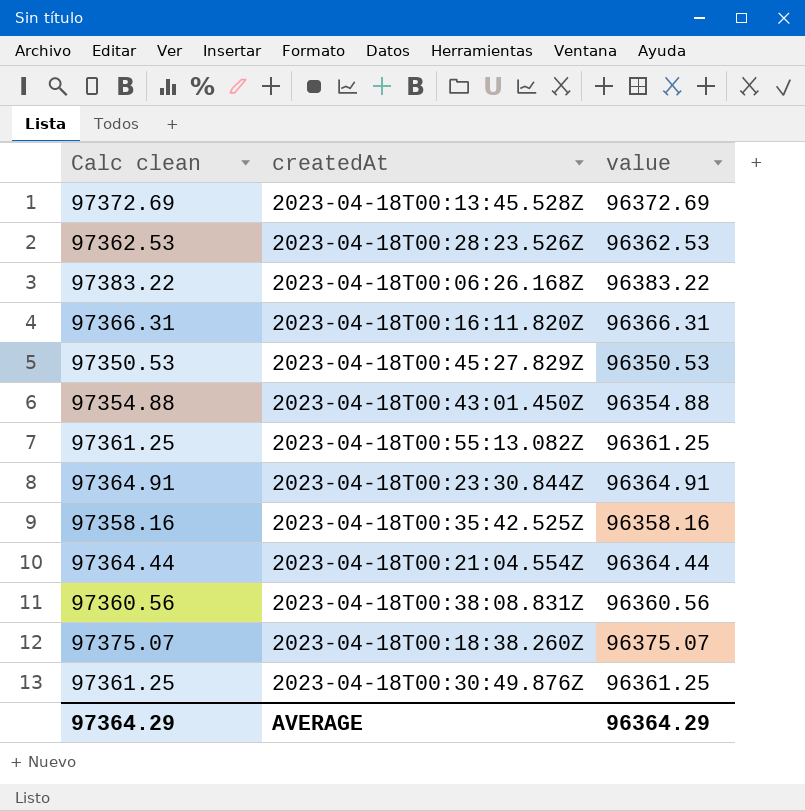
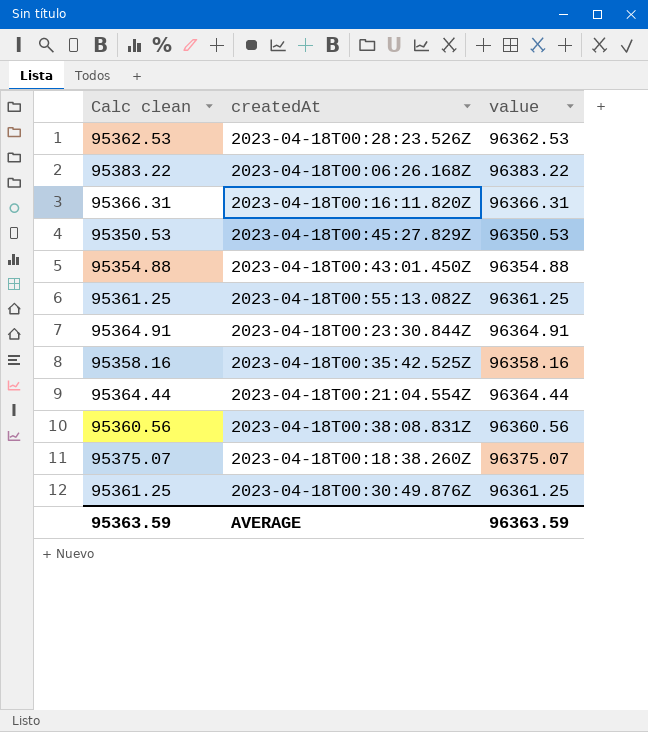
column Calc clean | formula: [value] + 1000 -> [value] - 1000
row 2023-04-18T00:13:45.528Z: 97372.69 | 96372.69 -> none
AVERAGE | Calc clean: 97364.29 -> 95363.59
AVERAGE | value: 96364.29 -> 96363.59

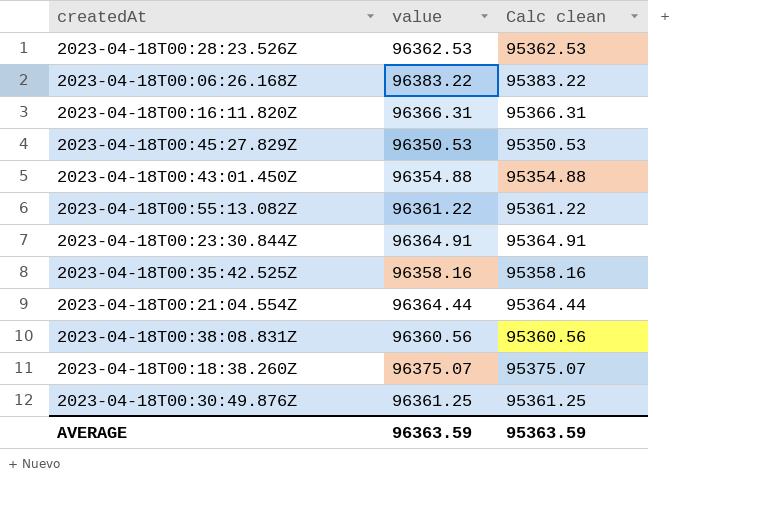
column Calc clean | position: 1 -> 3
2023-04-18T00:55:13.082Z | value: 96361.25 -> 96361.22
2023-04-18T00:55:13.082Z | Calc clean: 95361.25 -> 95361.22

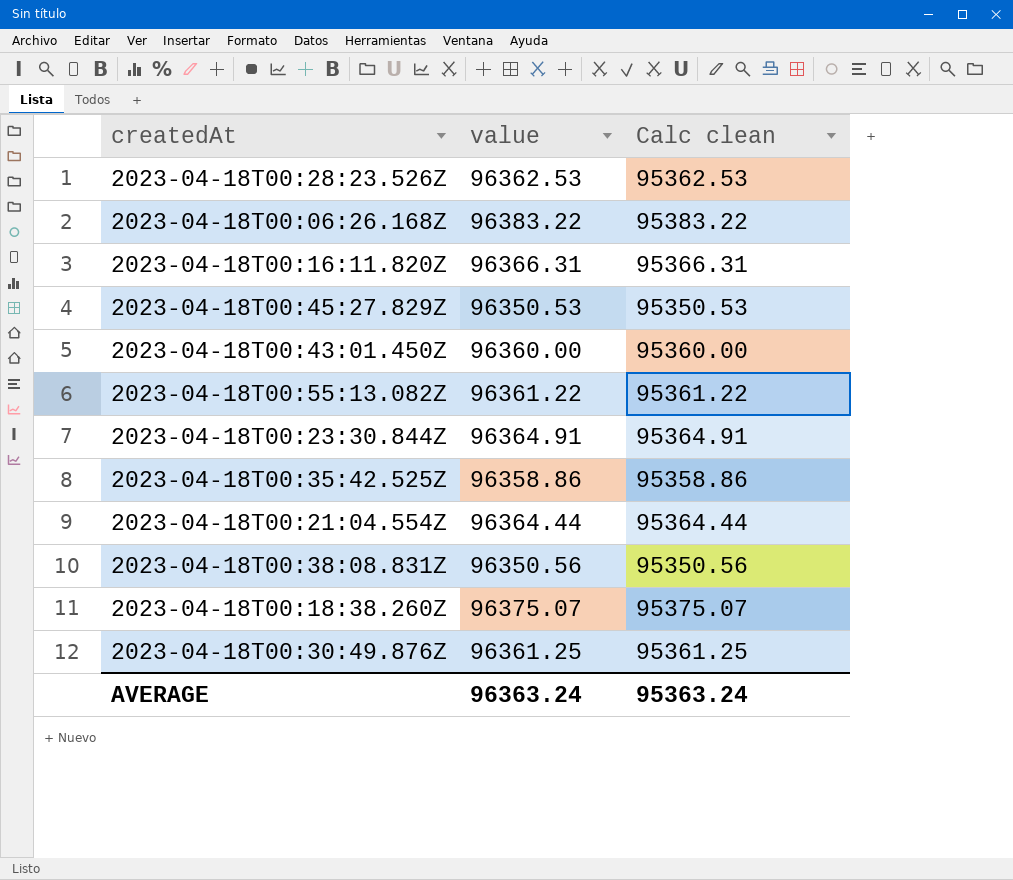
2023-04-18T00:43:01.450Z | value: 96354.88 -> 96360.00
2023-04-18T00:43:01.450Z | Calc clean: 95354.88 -> 95360.00
2023-04-18T00:35:42.525Z | value: 96358.16 -> 96358.86
2023-04-18T00:35:42.525Z | Calc clean: 95358.16 -> 95358.86
2023-04-18T00:38:08.831Z | value: 96360.56 -> 96350.56
2023-04-18T00:38:08.831Z | Calc clean: 95360.56 -> 95350.56
AVERAGE | value: 96363.59 -> 96363.24
AVERAGE | Calc clean: 95363.59 -> 95363.24

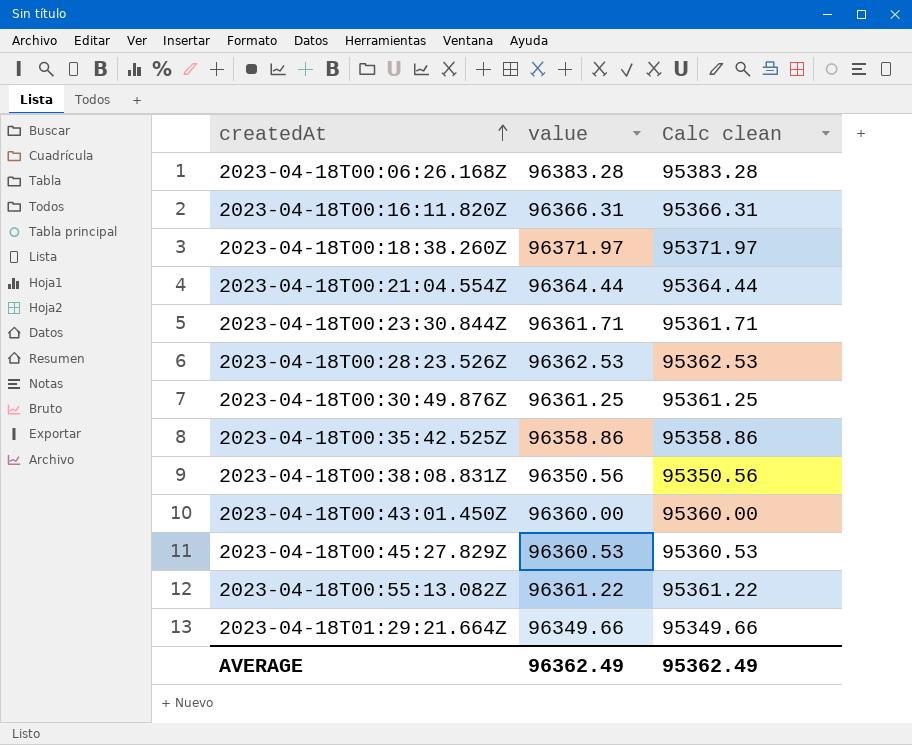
row order: none -> createdAt ascending
2023-04-18T00:06:26.168Z | value: 96383.22 -> 96383.28
2023-04-18T00:06:26.168Z | Calc clean: 95383.22 -> 95383.28
2023-04-18T00:18:38.260Z | value: 96375.07 -> 96371.97
2023-04-18T00:18:38.260Z | Calc clean: 95375.07 -> 95371.97
2023-04-18T00:23:30.844Z | value: 96364.91 -> 96361.71
2023-04-18T00:23:30.844Z | Calc clean: 95364.91 -> 95361.71
2023-04-18T00:45:27.829Z | value: 96350.53 -> 96360.53
2023-04-18T00:45:27.829Z | Calc clean: 95350.53 -> 95360.53
row 2023-04-18T01:29:21.664Z: none -> 96349.66 | 95349.66
AVERAGE | value: 96363.24 -> 96362.49
AVERAGE | Calc clean: 95363.24 -> 95362.49

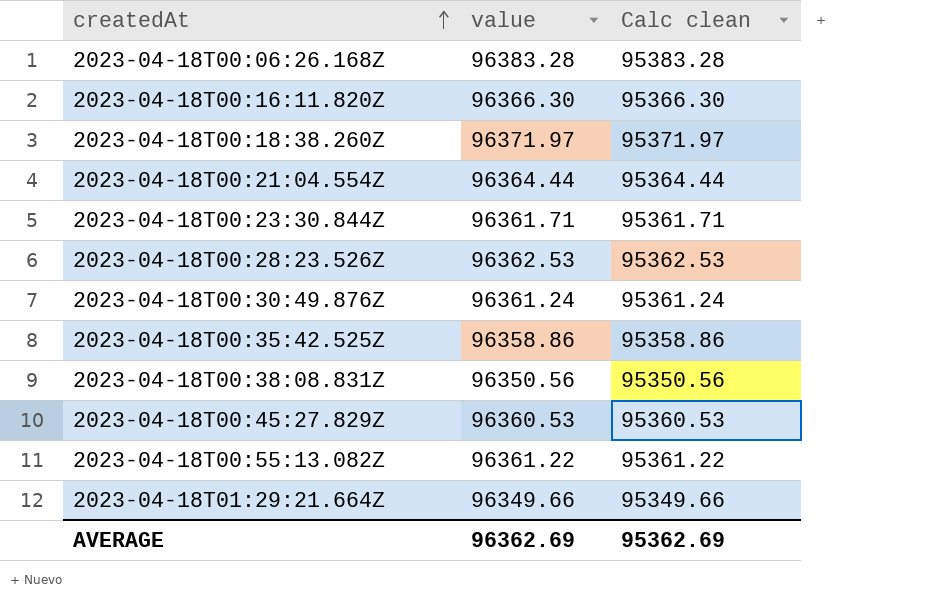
row 2023-04-18T00:43:01.450Z: 96360.00 | 95360.00 -> none
2023-04-18T00:16:11.820Z | value: 96366.31 -> 96366.30
2023-04-18T00:16:11.820Z | Calc clean: 95366.31 -> 95366.30
2023-04-18T00:30:49.876Z | value: 96361.25 -> 96361.24
2023-04-18T00:30:49.876Z | Calc clean: 95361.25 -> 95361.24
AVERAGE | value: 96362.49 -> 96362.69
AVERAGE | Calc clean: 95362.49 -> 95362.69

